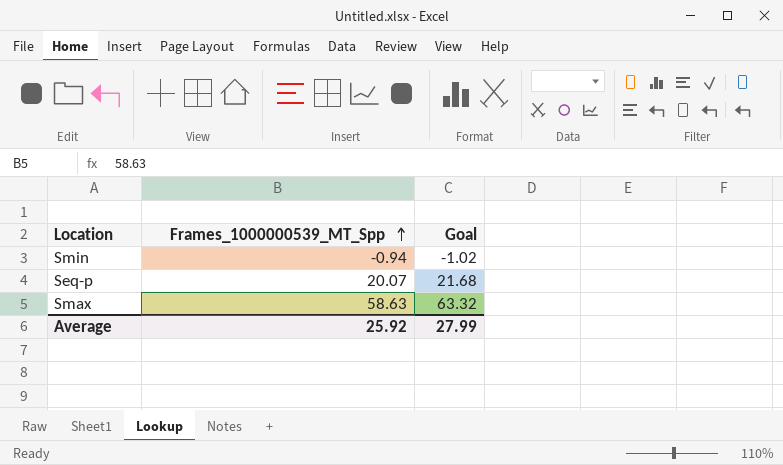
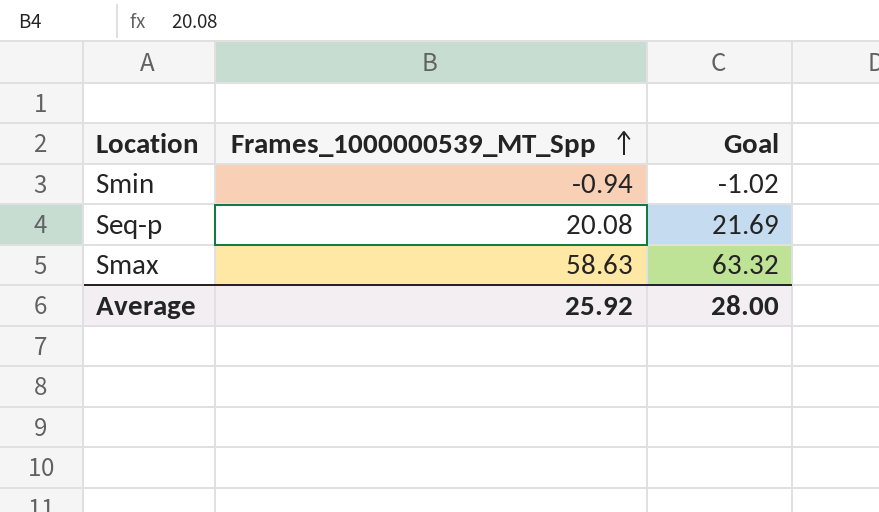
Seq-p | Frames_1000000539_MT_Spp: 20.07 -> 20.08
Seq-p | Goal: 21.68 -> 21.69
Average | Goal: 27.99 -> 28.00

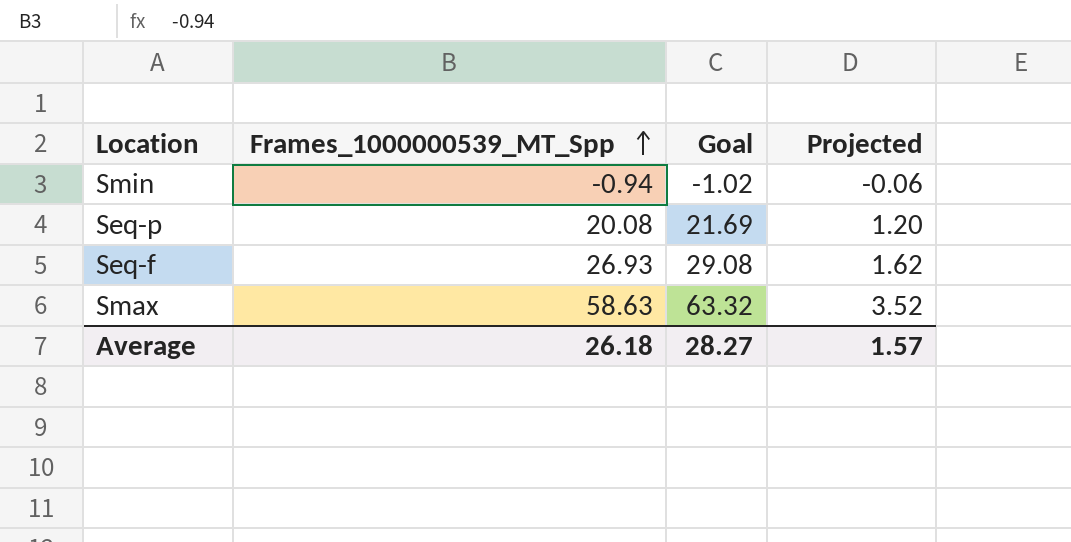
column Projected | formula: none -> [Frames_1000000539_MT_Spp] * 0.06
row Seq-f: none -> 26.93 | 29.08 | 1.62
Average | Frames_1000000539_MT_Spp: 25.92 -> 26.18
Average | Goal: 28.00 -> 28.27

